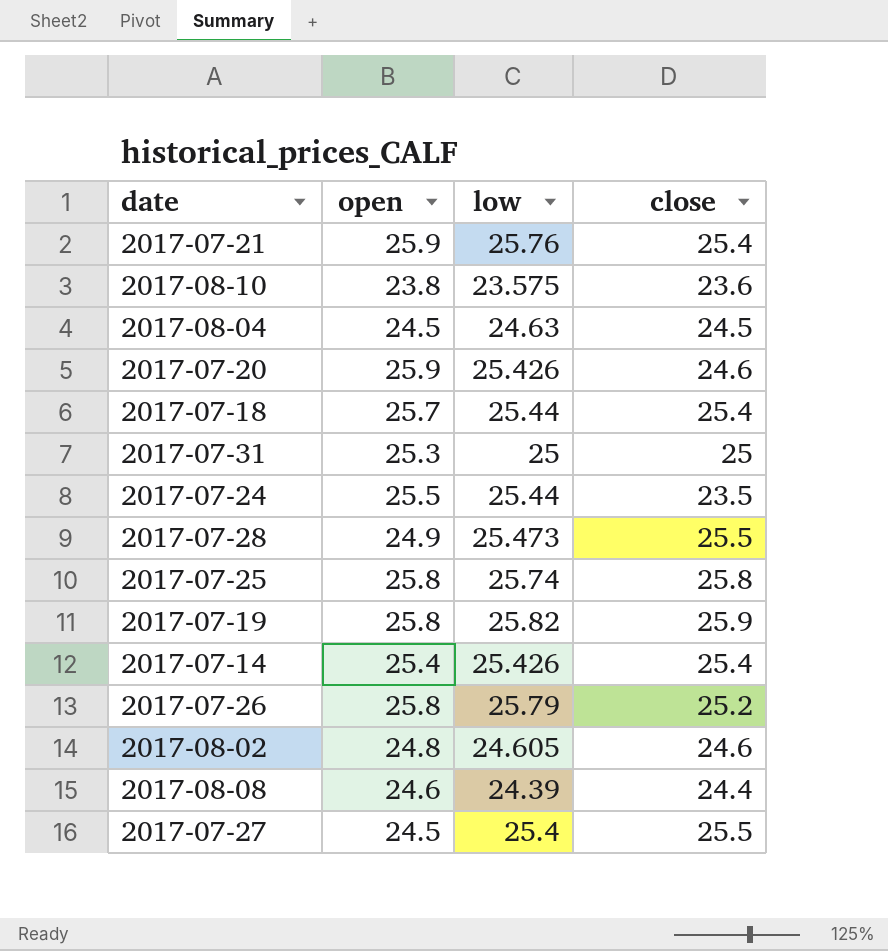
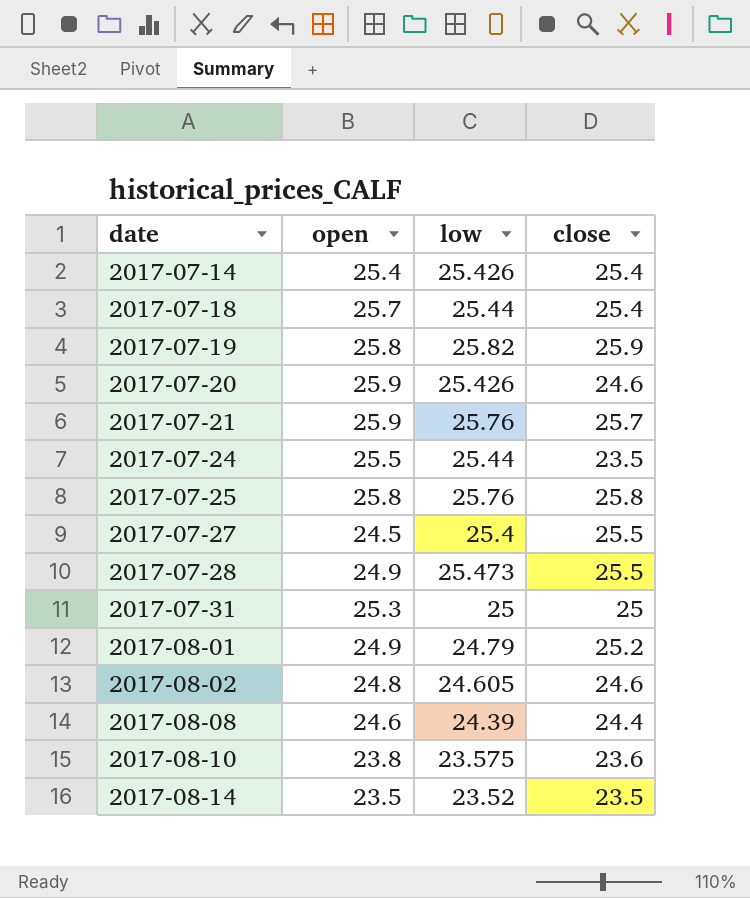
row order: none -> date ascending
row 2017-08-04: 24.5 | 24.63 | 24.5 -> none
row 2017-07-26: 25.8 | 25.79 | 25.2 -> none
2017-07-21 | close: 25.4 -> 25.7
2017-07-25 | low: 25.74 -> 25.76
row 2017-08-01: none -> 24.9 | 24.79 | 25.2
row 2017-08-14: none -> 23.5 | 23.52 | 23.5

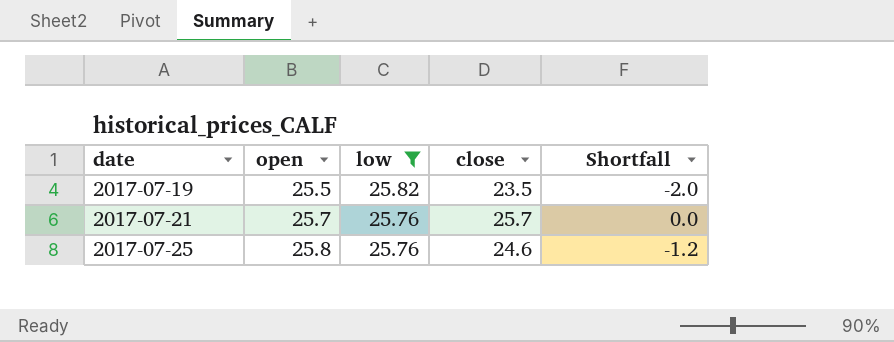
filter: none -> low >= 25.76
column Shortfall | formula: none -> [close] - [open]
2017-07-19 | open: 25.8 -> 25.5
2017-07-19 | close: 25.9 -> 23.5
2017-07-21 | open: 25.9 -> 25.7
2017-07-25 | close: 25.8 -> 24.6

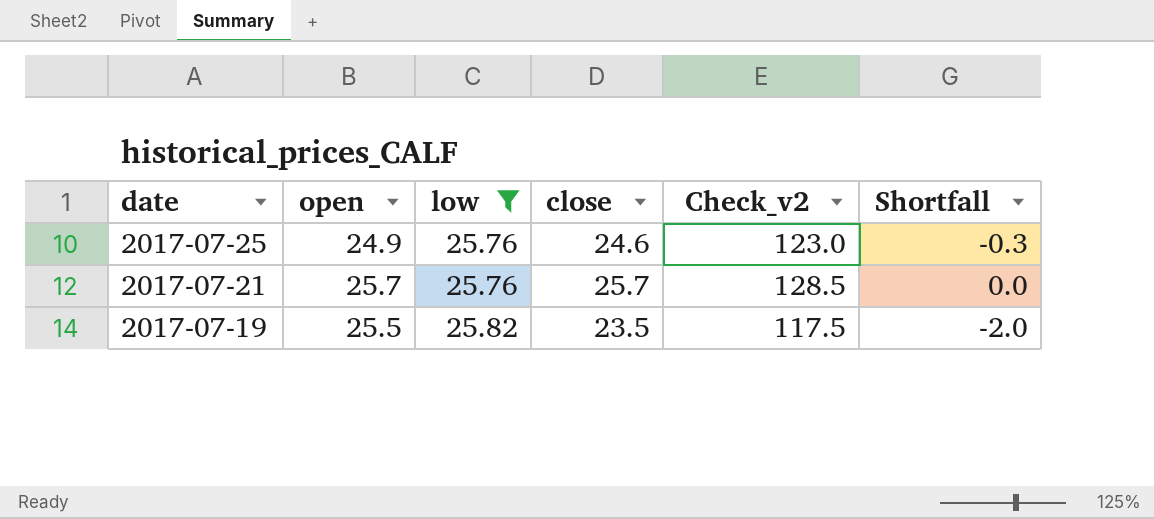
row order: date ascending -> date descending
column Check_v2 | formula: none -> [close] * 5
2017-07-25 | open: 25.8 -> 24.9
2017-07-25 | Shortfall: -1.2 -> -0.3

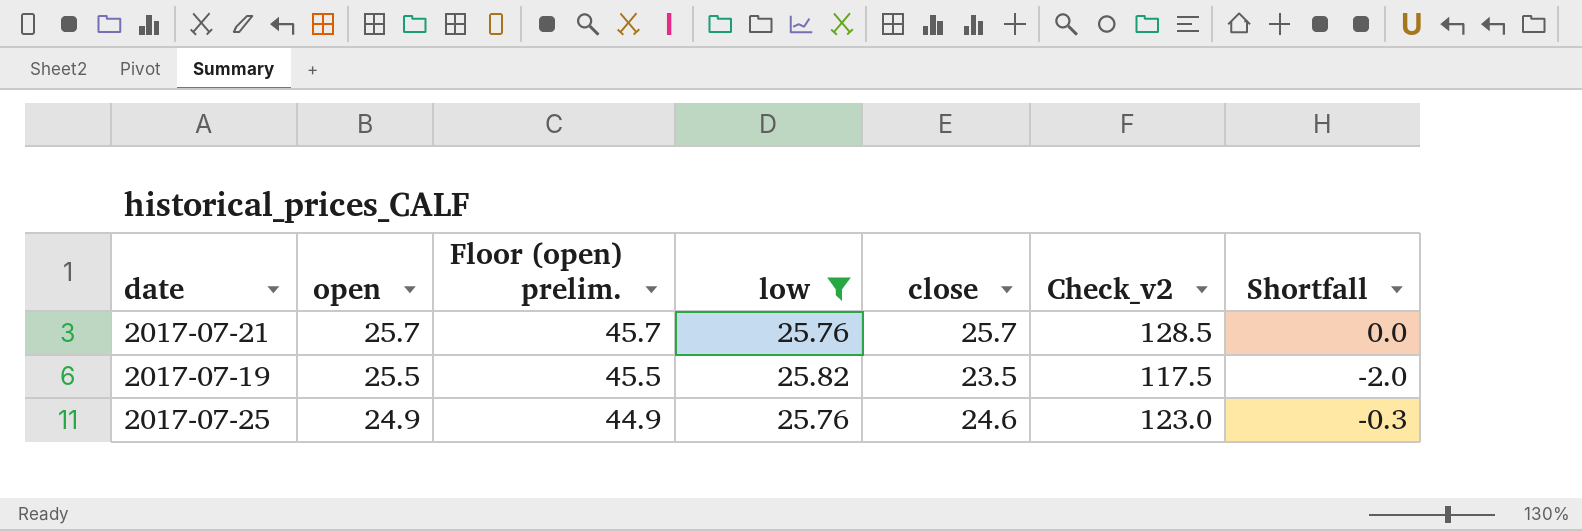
row order: date descending -> open descending
column Floor (open) prelim. | formula: none -> [open] + 20

